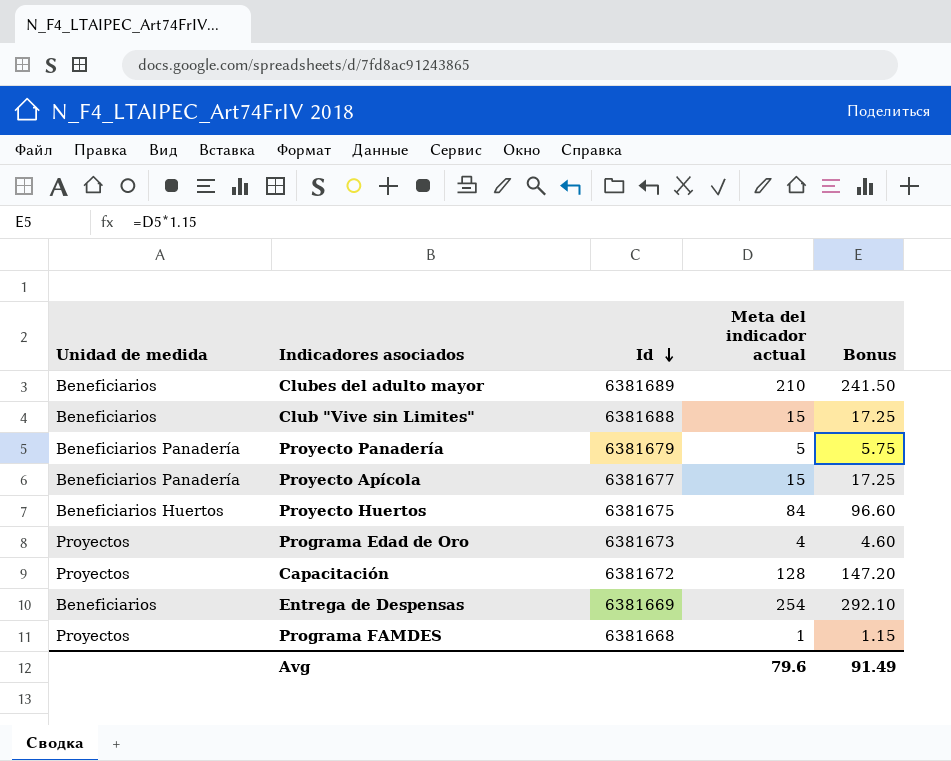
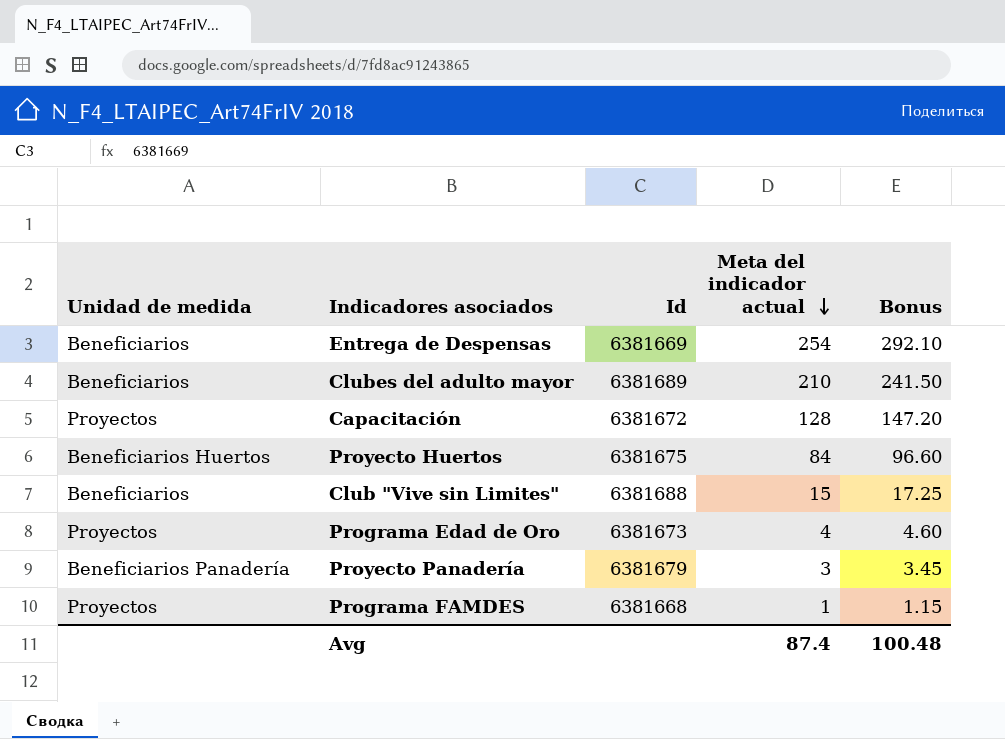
row order: Id descending -> Meta del indicador actual descending
row Proyecto Apícola: Beneficiarios Panadería | 6381677 | 15 | 17.25 -> none
Proyecto Panadería | Meta del indicador actual: 5 -> 3
Proyecto Panadería | Bonus: 5.75 -> 3.45
Avg | Meta del indicador actual: 79.6 -> 87.4
Avg | Bonus: 91.49 -> 100.48

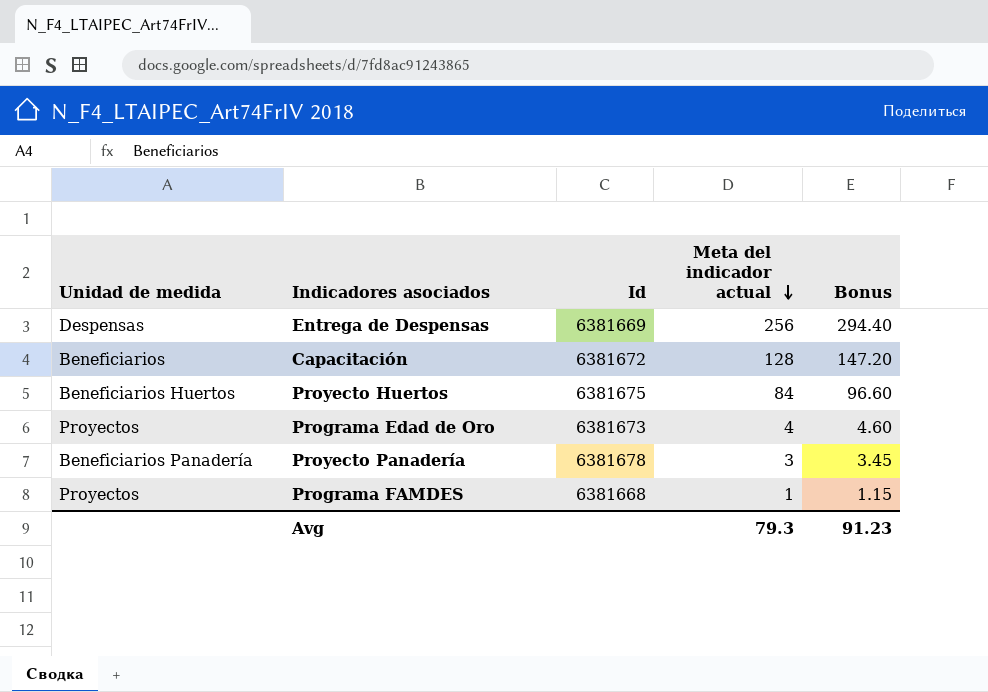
row Clubes del adulto mayor: Beneficiarios | 6381689 | 210 | 241.50 -> none
row Club "Vive sin Limites": Beneficiarios | 6381688 | 15 | 17.25 -> none
Entrega de Despensas | Unidad de medida: Beneficiarios -> Despensas
Entrega de Despensas | Meta del indicador actual: 254 -> 256
Entrega de Despensas | Bonus: 292.10 -> 294.40
Capacitación | Unidad de medida: Proyectos -> Beneficiarios
Proyecto Panadería | Id: 6381679 -> 6381678
Avg | Meta del indicador actual: 87.4 -> 79.3
Avg | Bonus: 100.48 -> 91.23

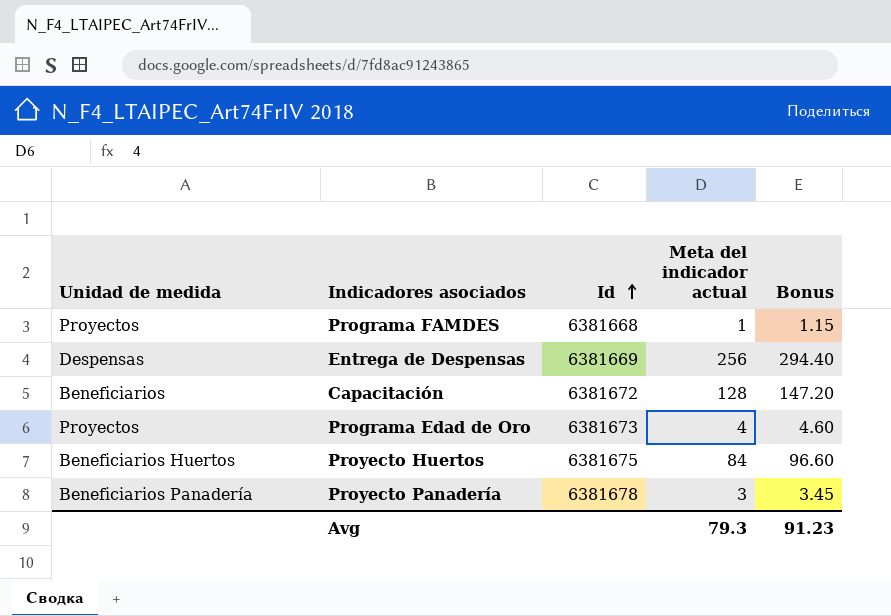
row order: Meta del indicador actual descending -> Id ascending

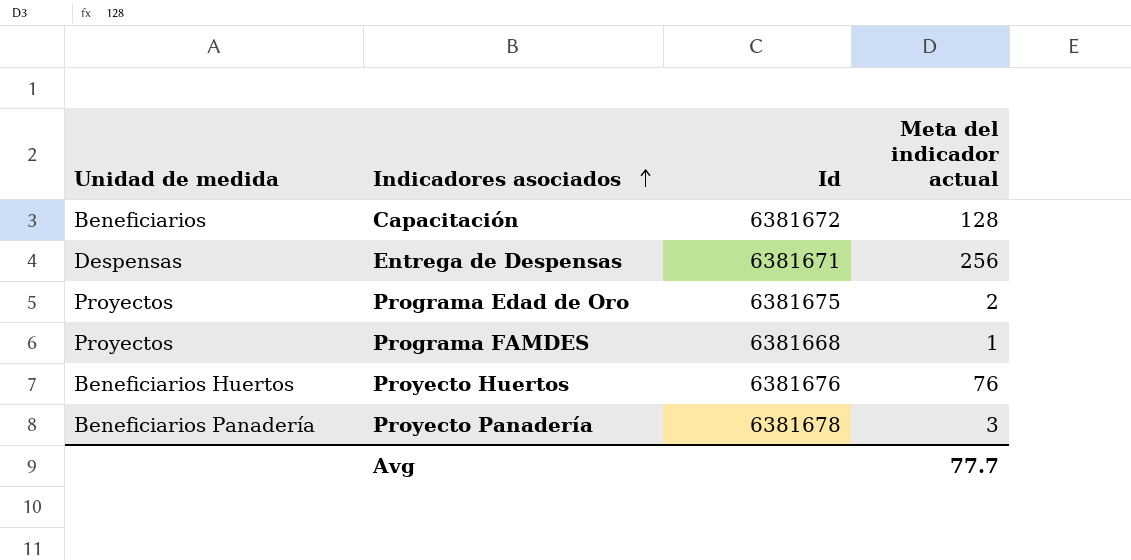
row order: Id ascending -> Indicadores asociados ascending
column Bonus | formula: [Meta del indicador actual] * 1.15 -> none
Entrega de Despensas | Id: 6381669 -> 6381671
Programa Edad de Oro | Id: 6381673 -> 6381675
Programa Edad de Oro | Meta del indicador actual: 4 -> 2
Proyecto Huertos | Id: 6381675 -> 6381676
Proyecto Huertos | Meta del indicador actual: 84 -> 76
Avg | Meta del indicador actual: 79.3 -> 77.7

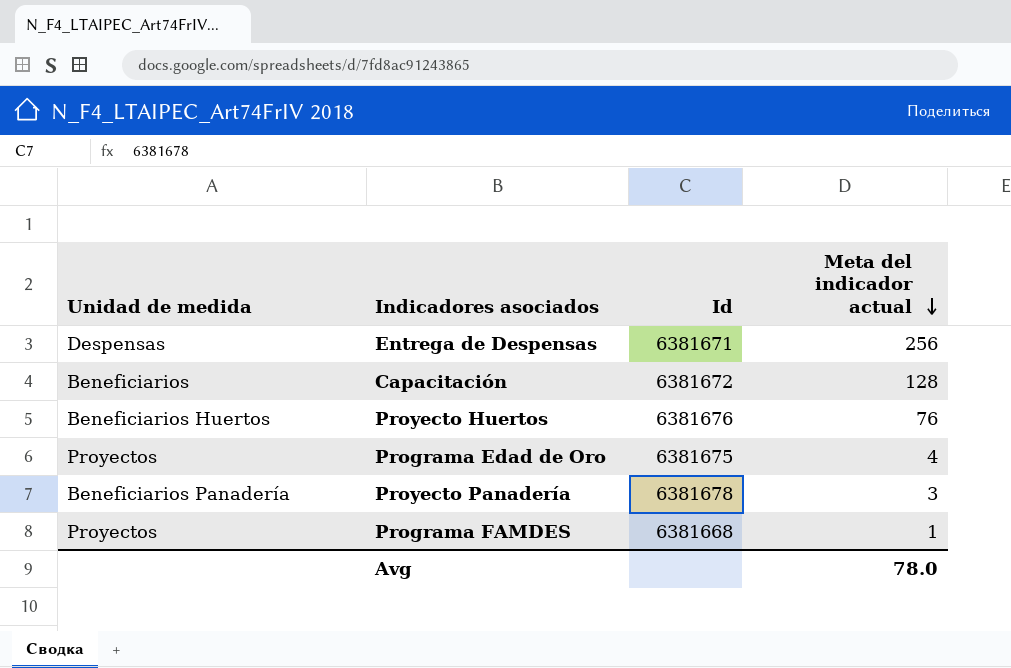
row order: Indicadores asociados ascending -> Meta del indicador actual descending
Programa Edad de Oro | Meta del indicador actual: 2 -> 4
Avg | Meta del indicador actual: 77.7 -> 78.0

